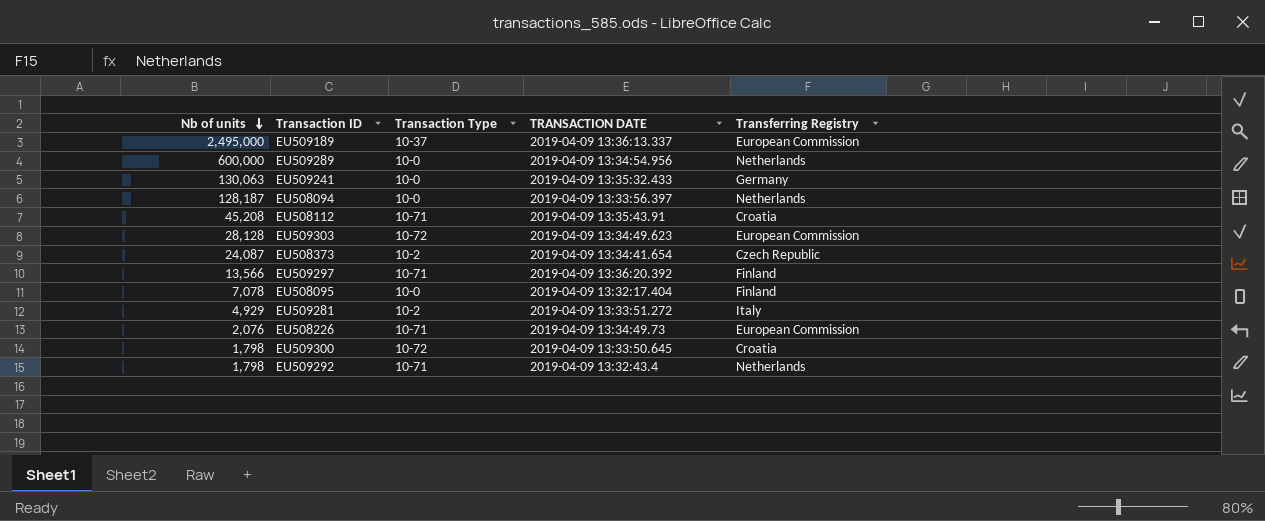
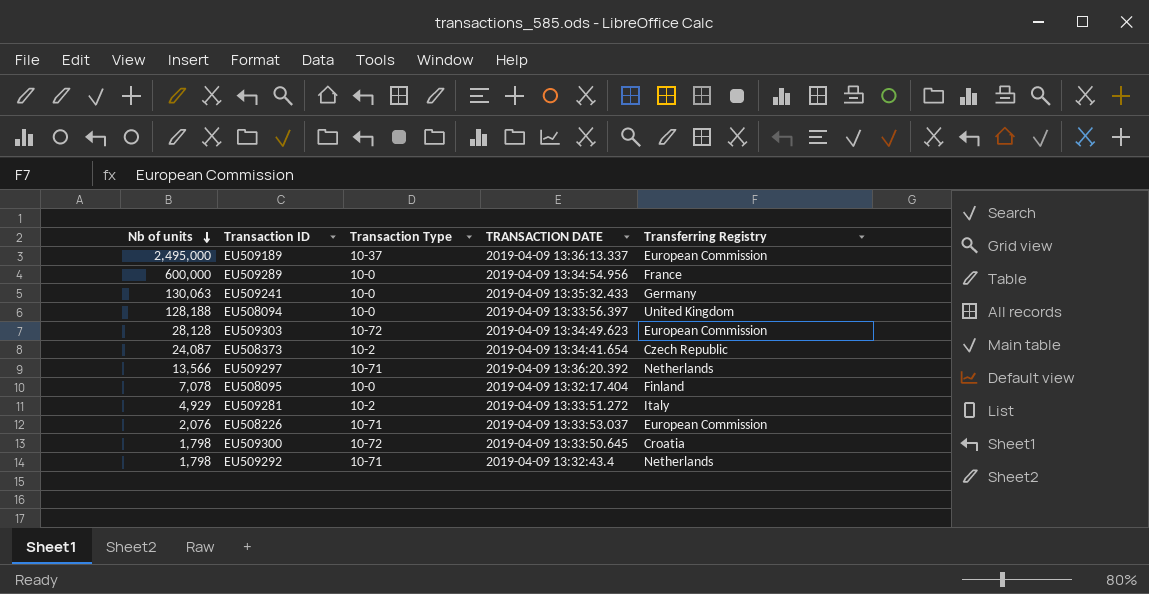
row EU508112: 45,208 | 10-71 | 2019-04-09 13:35:43.91 | Croatia -> none
EU509289 | Transferring Registry: Netherlands -> France
EU508094 | Nb of units: 128,187 -> 128,188
EU508094 | Transferring Registry: Netherlands -> United Kingdom
EU509297 | Transferring Registry: Finland -> Netherlands
EU508226 | TRANSACTION DATE: 2019-04-09 13:34:49.73 -> 2019-04-09 13:33:53.037

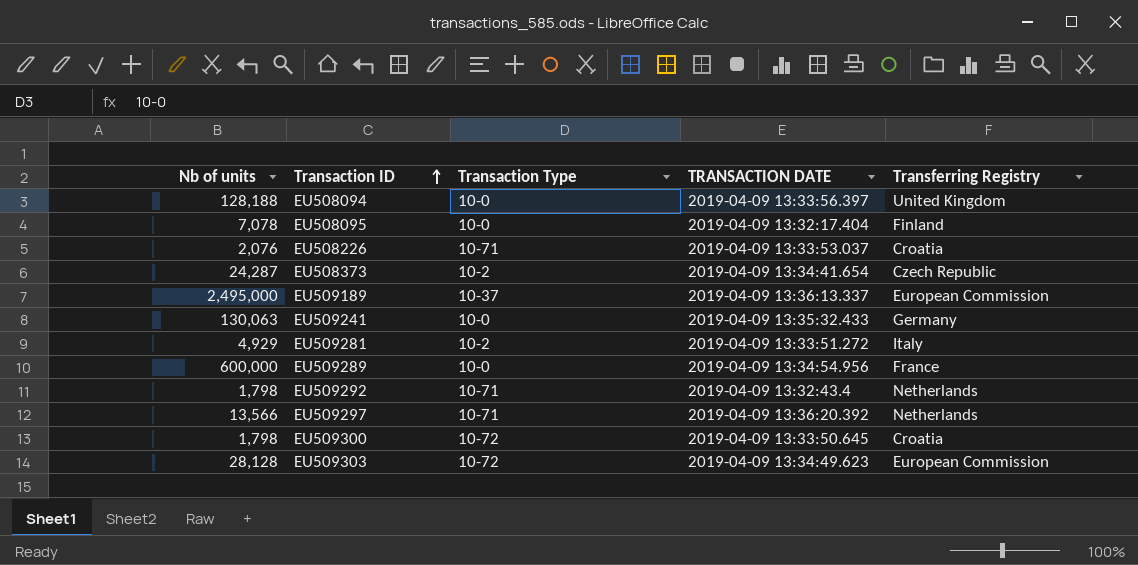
row order: Nb of units descending -> Transaction ID ascending
EU508226 | Transferring Registry: European Commission -> Croatia
EU508373 | Nb of units: 24,087 -> 24,287

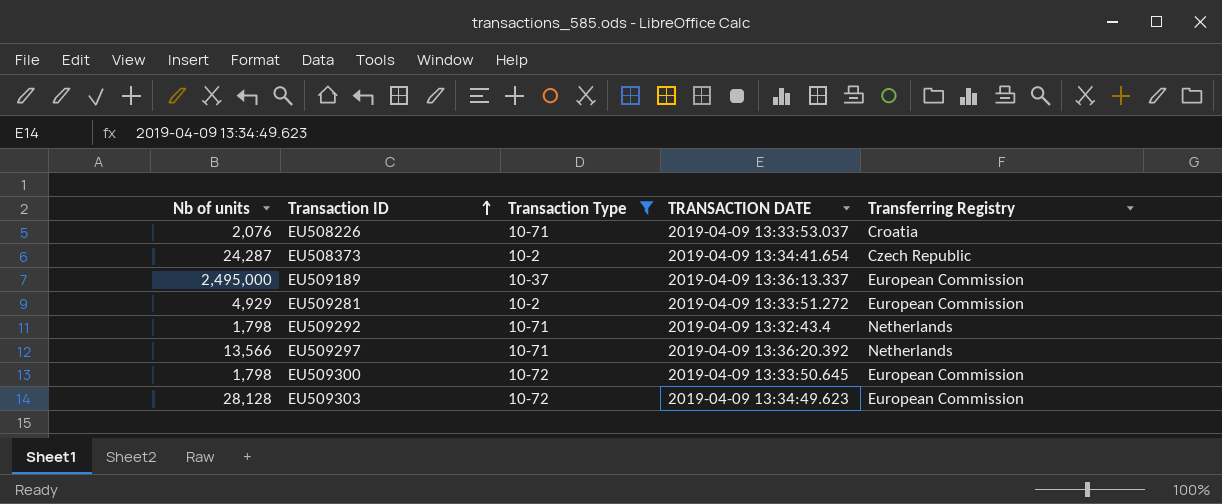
filter: none -> Transaction Type != 10-0
EU509281 | Transferring Registry: Italy -> European Commission
EU509300 | Transferring Registry: Croatia -> European Commission

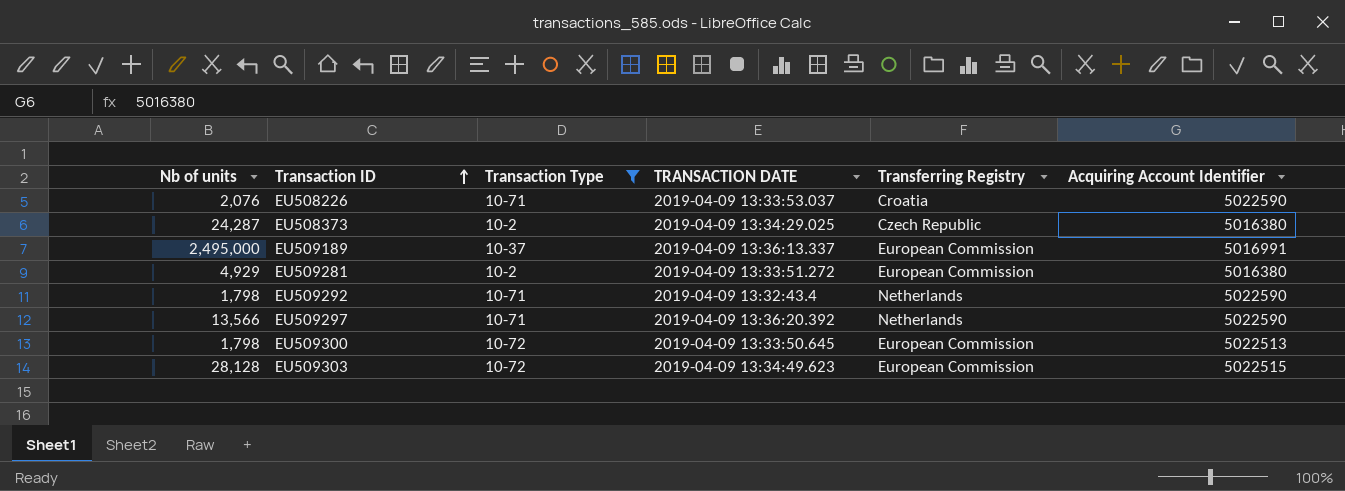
column Acquiring Account Identifier | position: none -> 6
EU508373 | TRANSACTION DATE: 2019-04-09 13:34:41.654 -> 2019-04-09 13:34:29.025

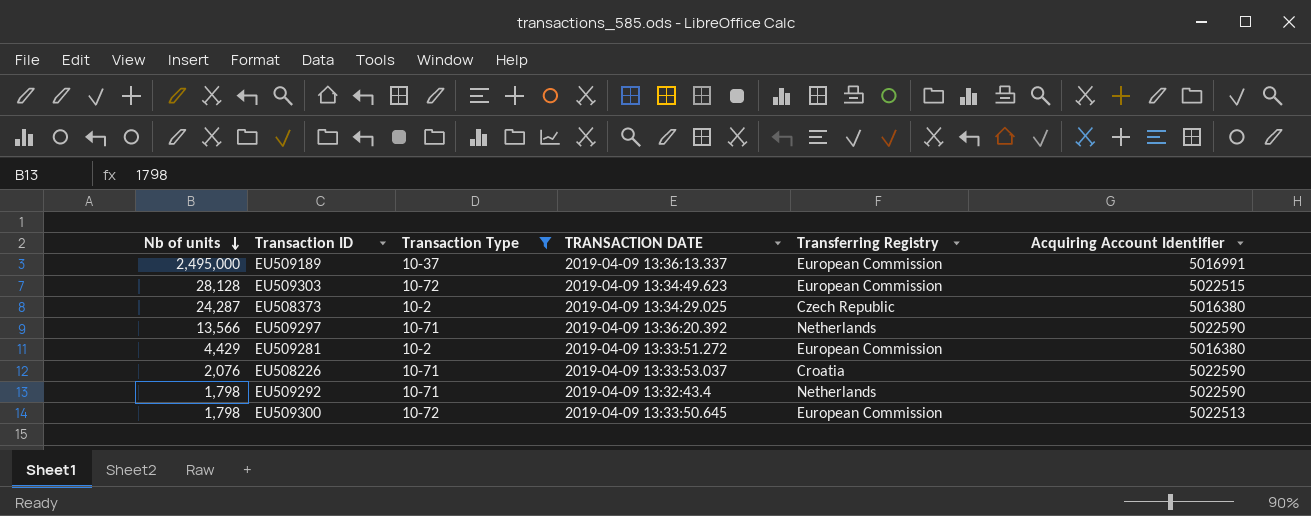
row order: Transaction ID ascending -> Nb of units descending
EU509281 | Nb of units: 4,929 -> 4,429

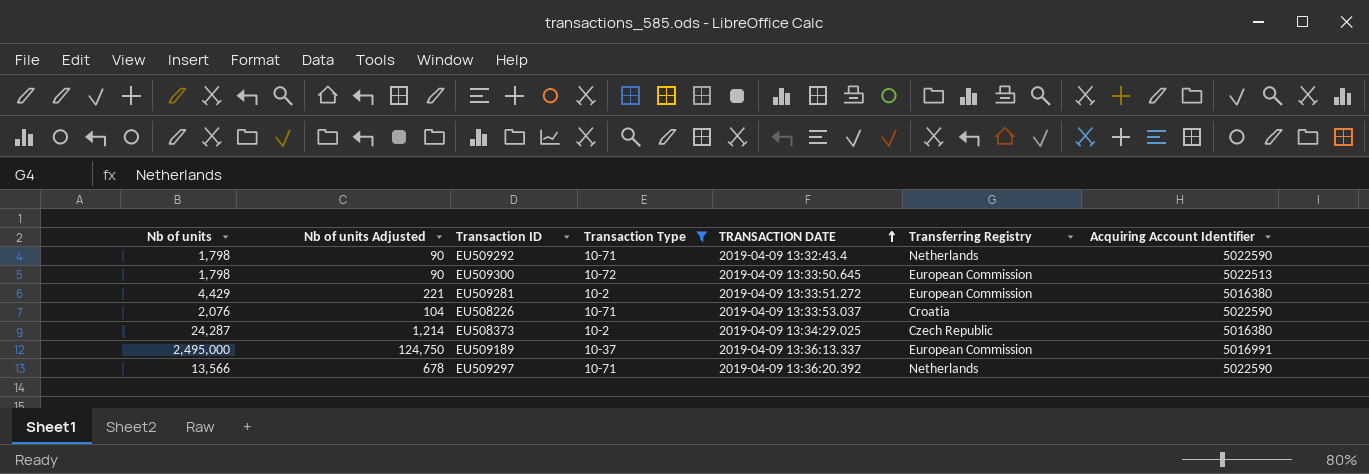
row order: Nb of units descending -> TRANSACTION DATE ascending
column Nb of units Adjusted | formula: none -> [Nb of units] * 0.05
row EU509303: 28,128 | 10-72 | 2019-04-09 13:34:49.623 | European Commission | 5022515 -> none

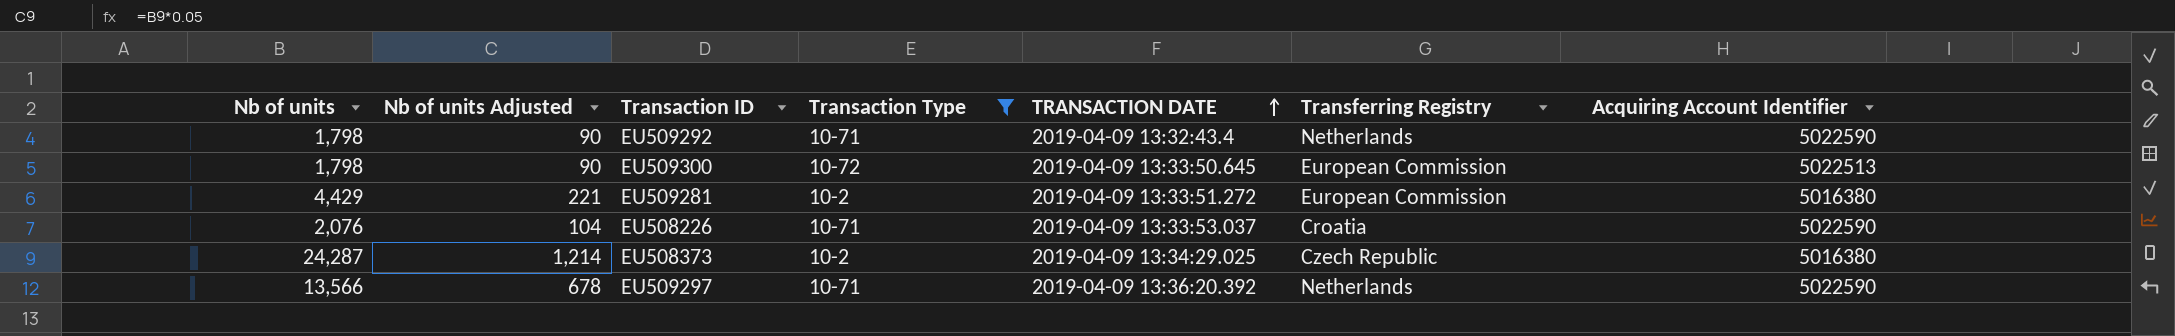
row EU509189: 2,495,000 | 124,750 | 10-37 | 2019-04-09 13:36:13.337 | European Commission | 5016991 -> none

